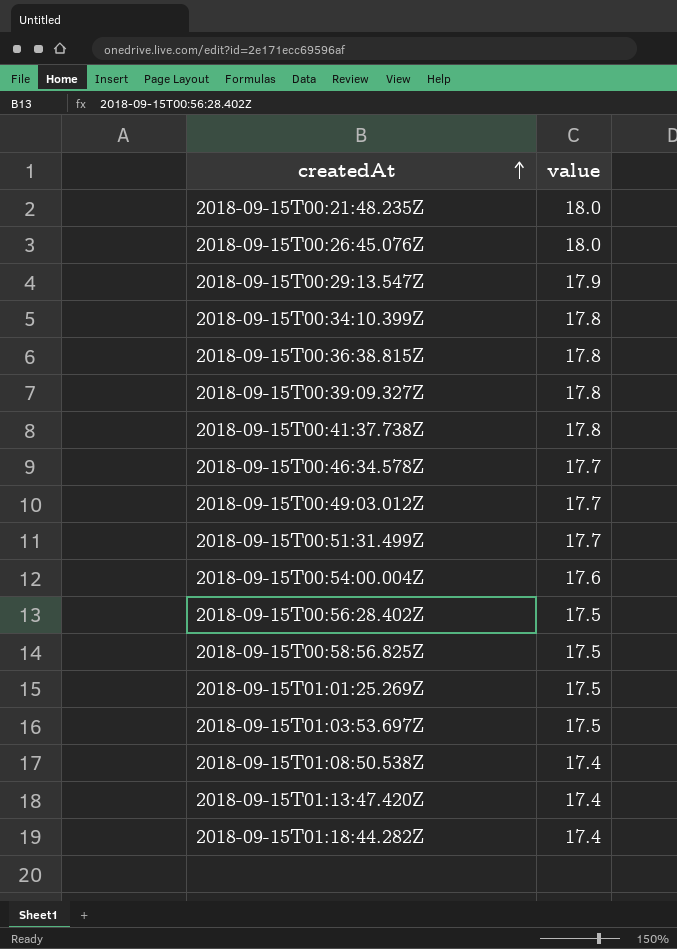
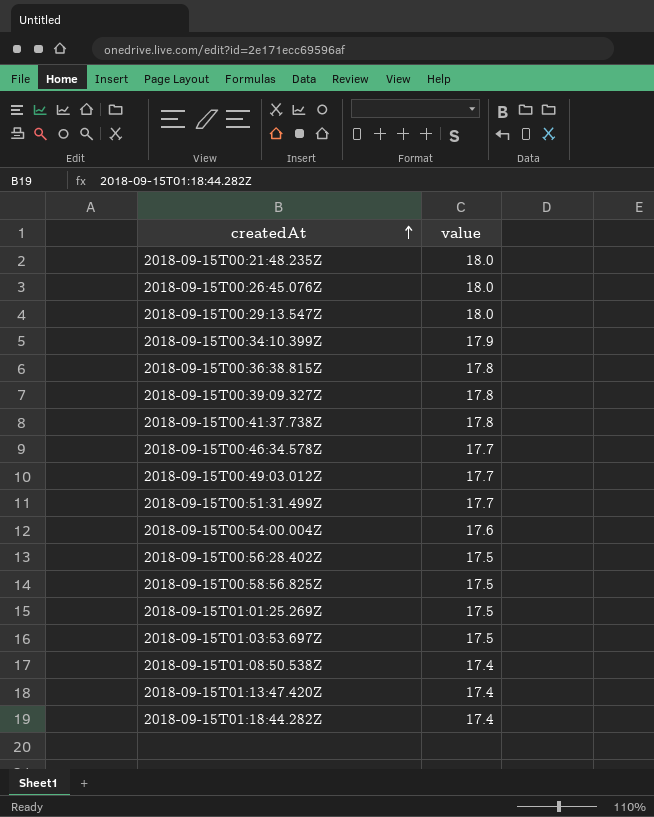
2018-09-15T00:29:13.547Z | value: 17.9 -> 18.0
2018-09-15T00:34:10.399Z | value: 17.8 -> 17.9

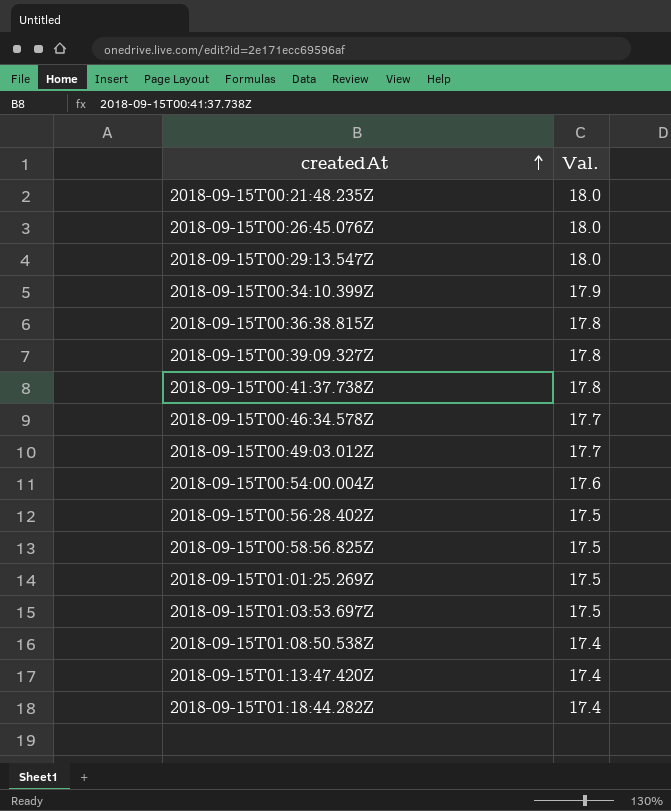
column name: value -> Val.
row 2018-09-15T00:51:31.499Z: 17.7 -> none

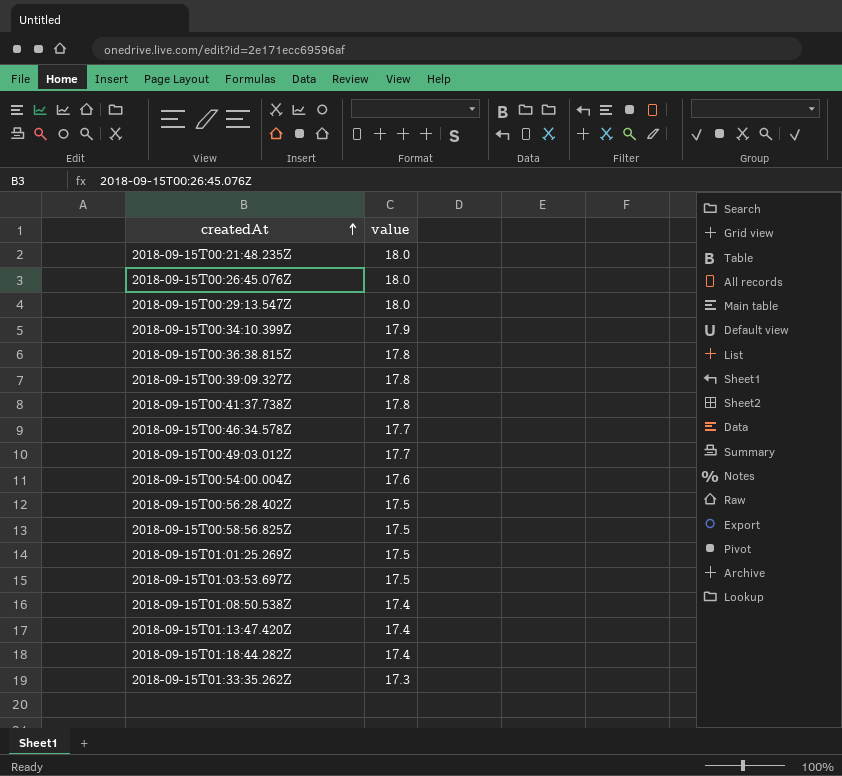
column name: Val. -> value
row 2018-09-15T01:33:35.262Z: none -> 17.3

